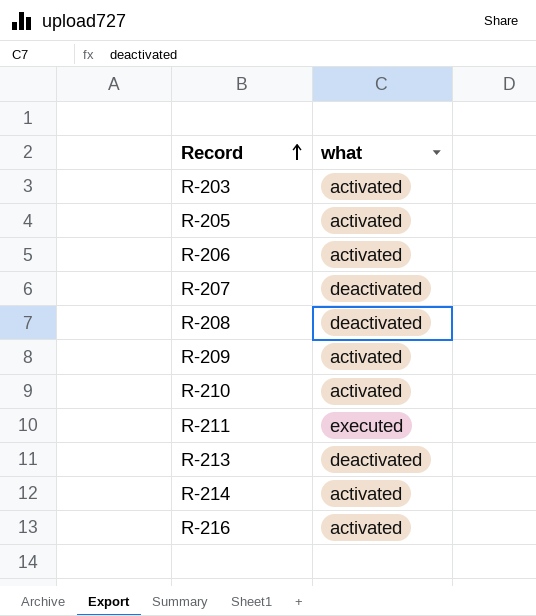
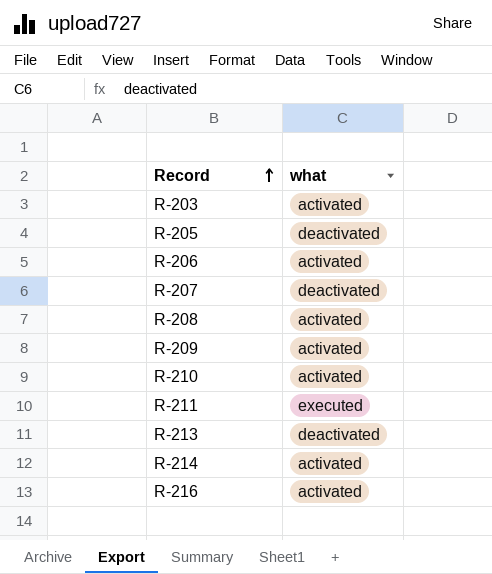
R-205 | what: activated -> deactivated
R-208 | what: deactivated -> activated

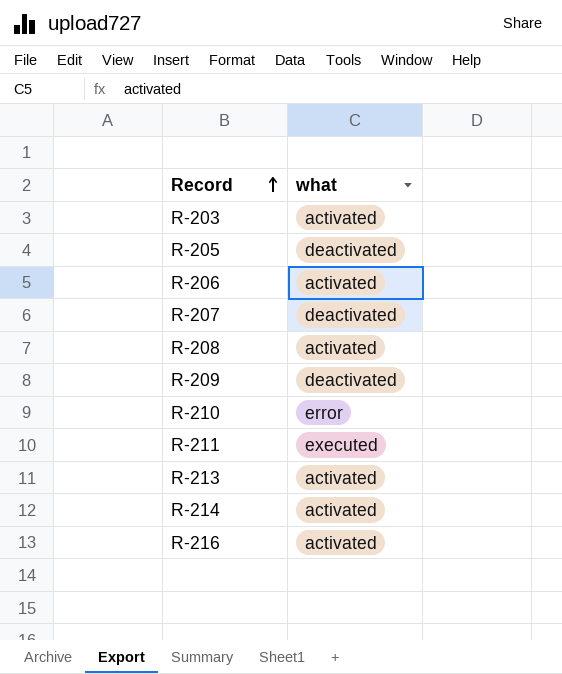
R-209 | what: activated -> deactivated
R-210 | what: activated -> error
R-213 | what: deactivated -> activated

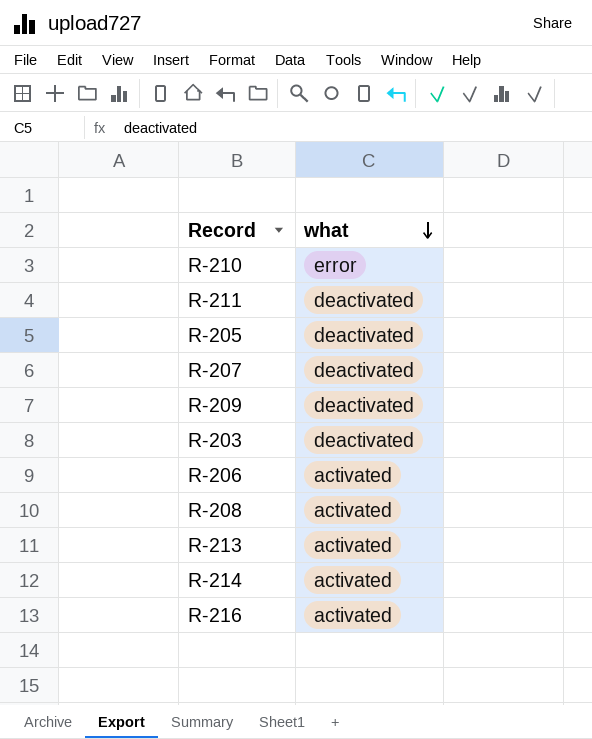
row order: Record ascending -> what descending
R-211 | what: executed -> deactivated
R-203 | what: activated -> deactivated

